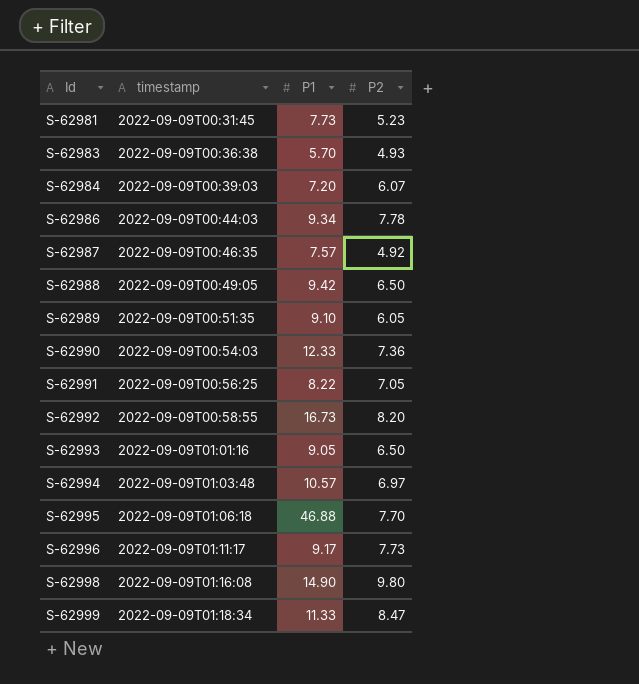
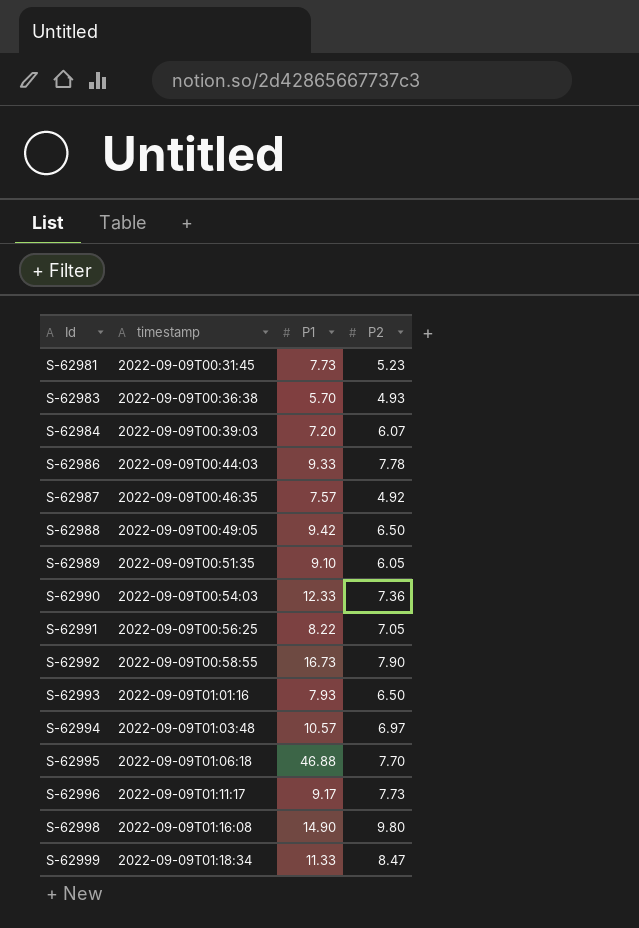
S-62986 | P1: 9.34 -> 9.33
S-62992 | P2: 8.20 -> 7.90
S-62993 | P1: 9.05 -> 7.93

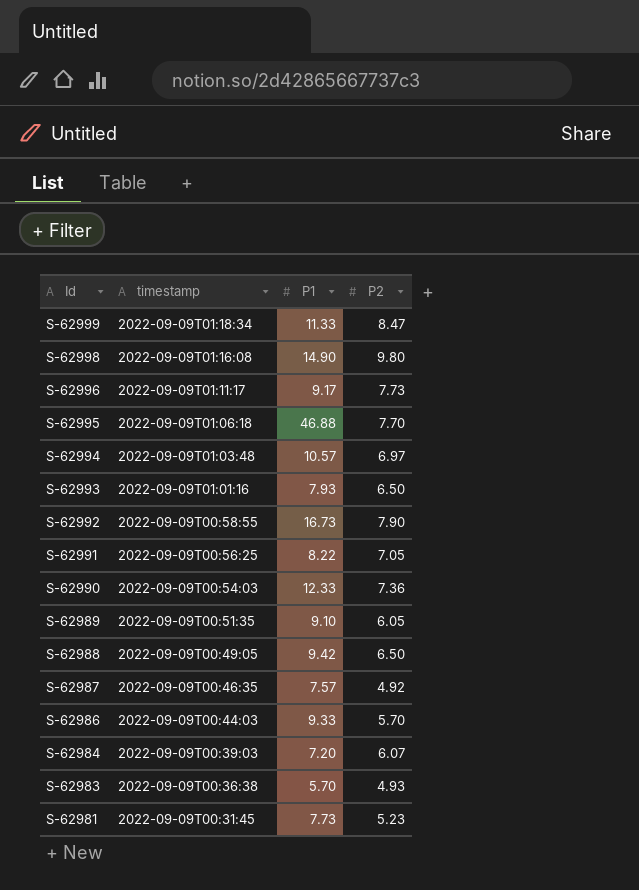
row order: Id ascending -> Id descending
S-62986 | P2: 7.78 -> 5.70

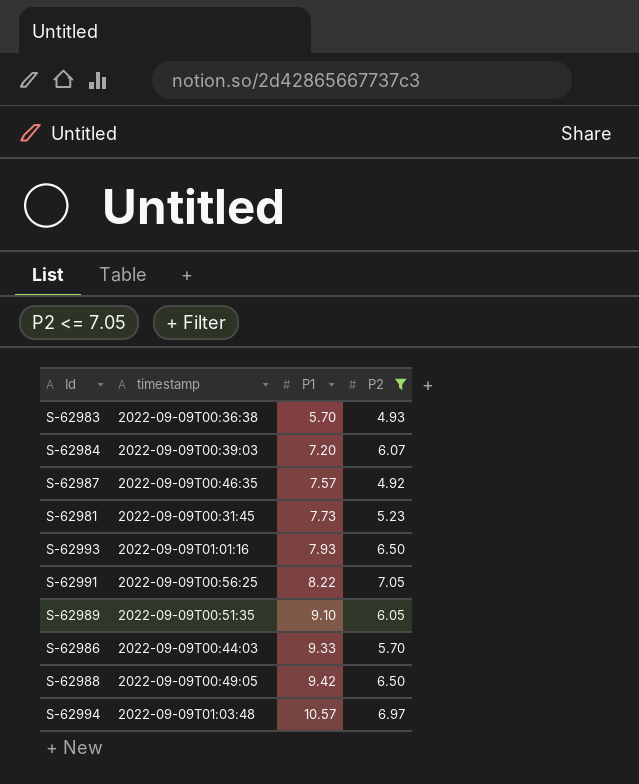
filter: none -> P2 <= 7.05
row order: Id descending -> P1 ascending

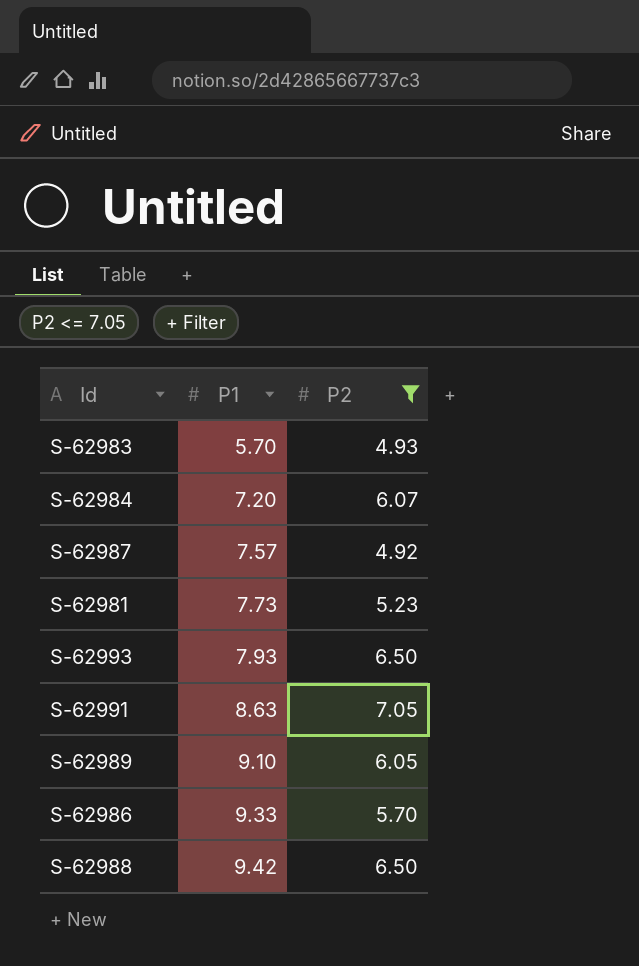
column timestamp | position: 2 -> none
row S-62994: 2022-09-09T01:03:48 | 10.57 | 6.97 -> none
S-62991 | P1: 8.22 -> 8.63

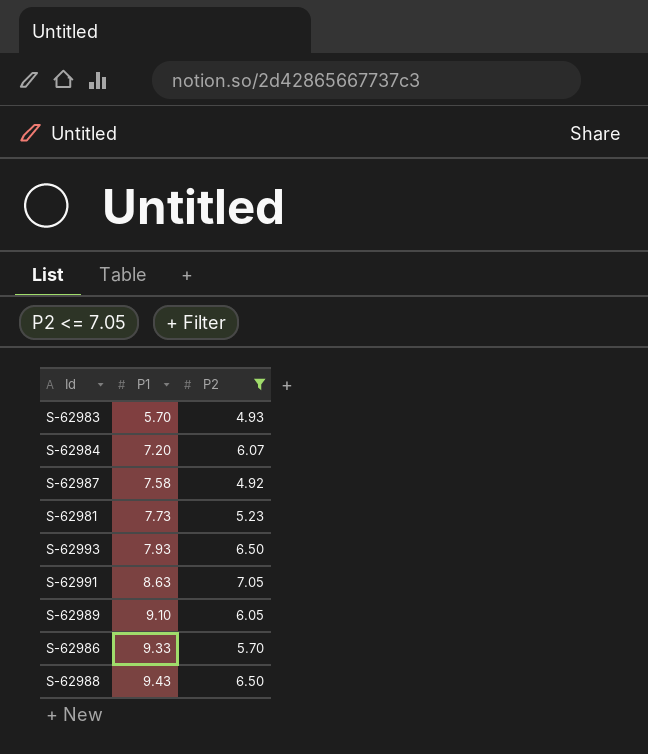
S-62987 | P1: 7.57 -> 7.58
S-62988 | P1: 9.42 -> 9.43

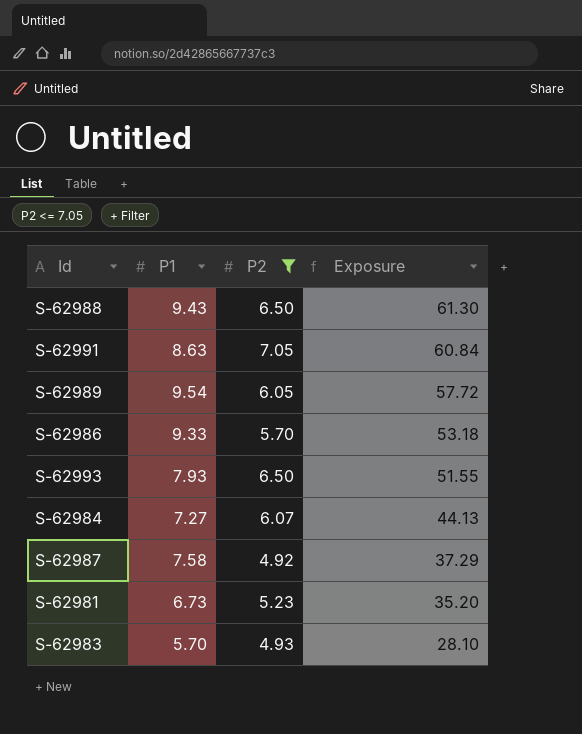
row order: P1 ascending -> Exposure descending
column Exposure | formula: none -> [P1] * [P2]
S-62989 | P1: 9.10 -> 9.54
S-62984 | P1: 7.20 -> 7.27
S-62981 | P1: 7.73 -> 6.73

